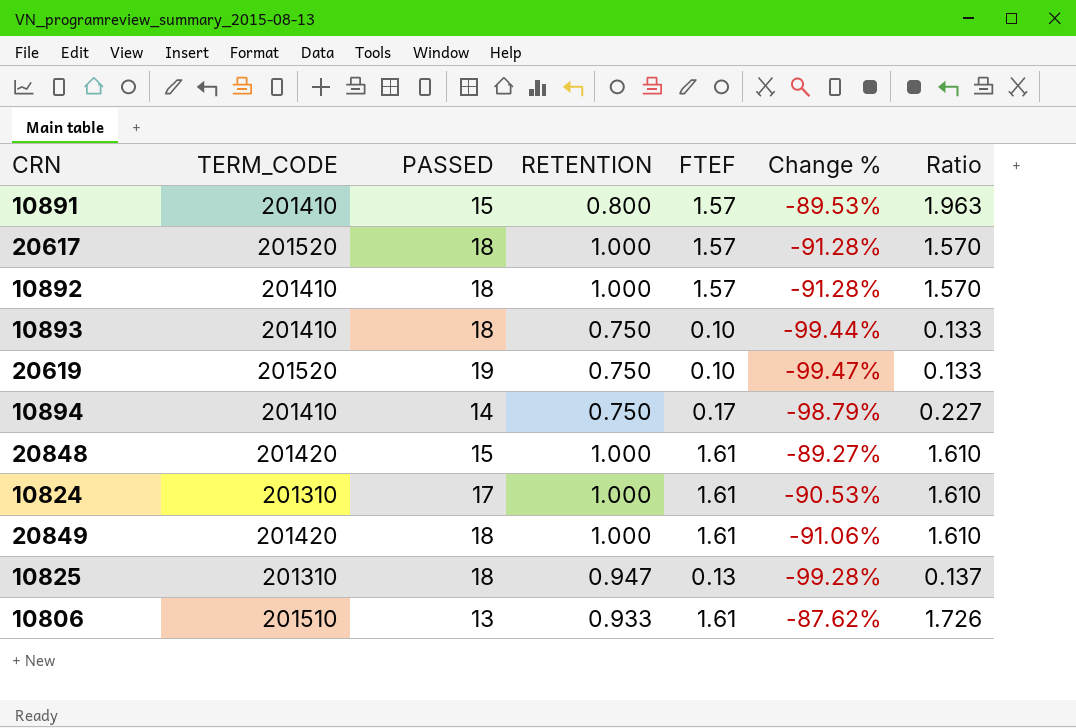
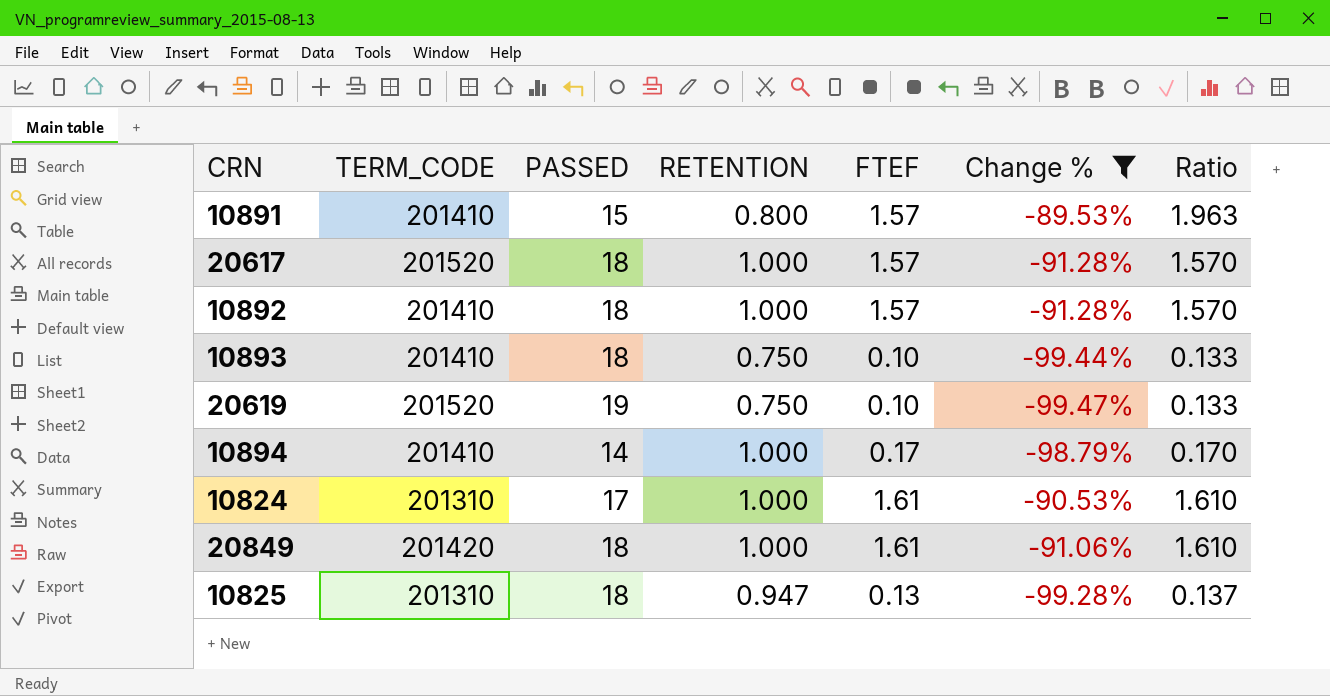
filter: none -> Change % <= -89.53%
10894 | RETENTION: 0.750 -> 1.000
10894 | Ratio: 0.227 -> 0.170

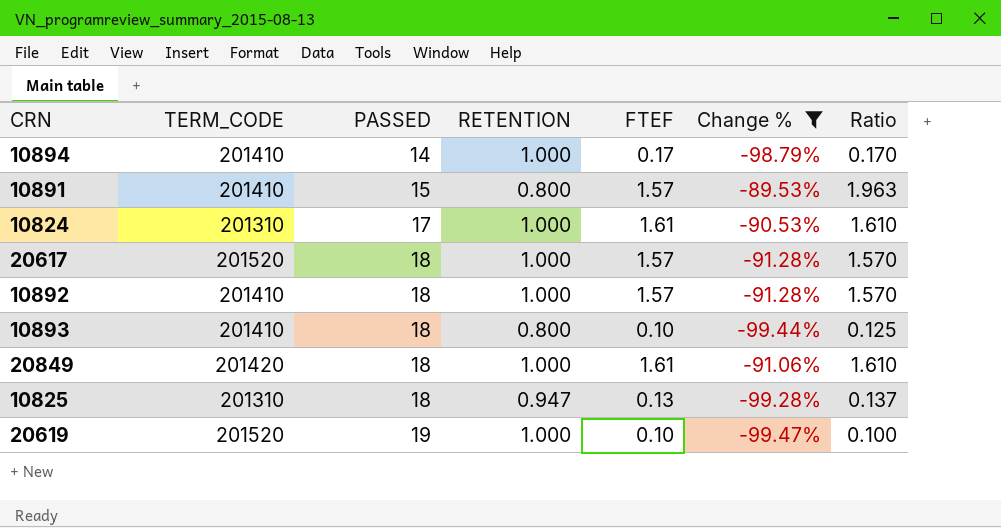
row order: none -> PASSED ascending
10893 | RETENTION: 0.750 -> 0.800
10893 | Ratio: 0.133 -> 0.125
20619 | RETENTION: 0.750 -> 1.000
20619 | Ratio: 0.133 -> 0.100

